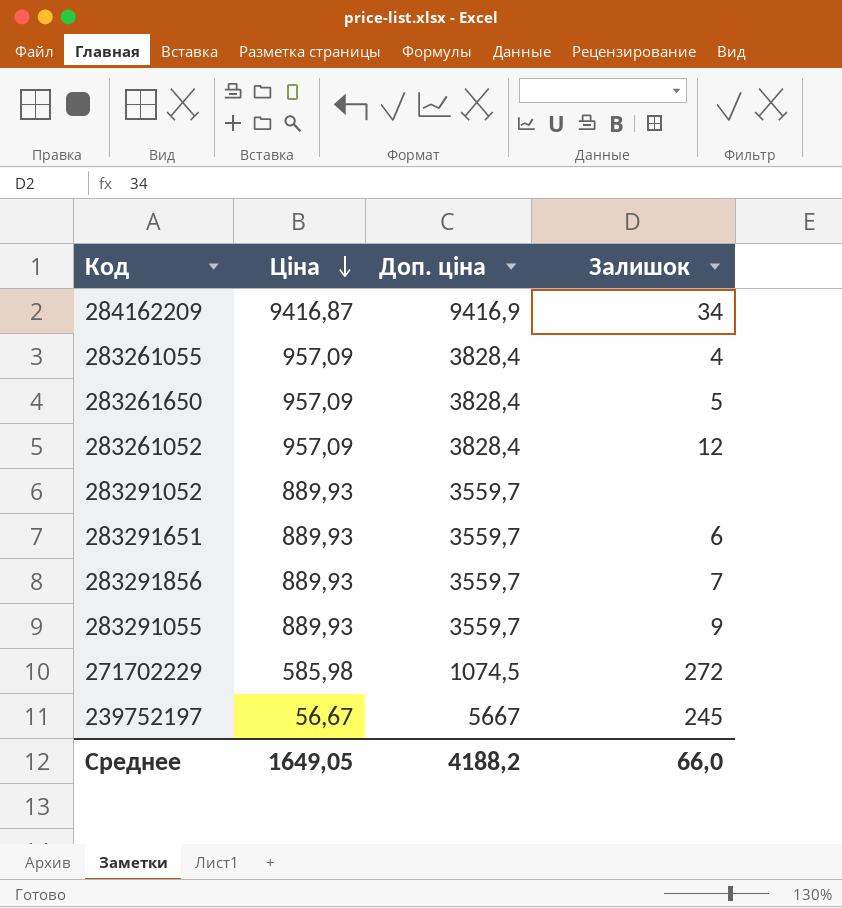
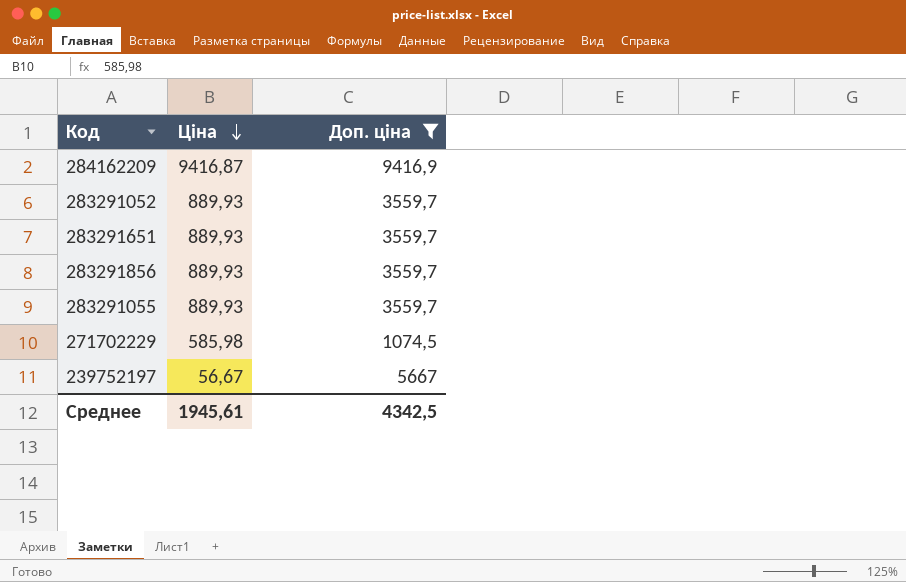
filter: none -> Доп. ціна != 3828,4
column Залишок | position: 4 -> none
Среднее | Ціна: 1649,05 -> 1945,61
Среднее | Доп. ціна: 4188,2 -> 4342,5

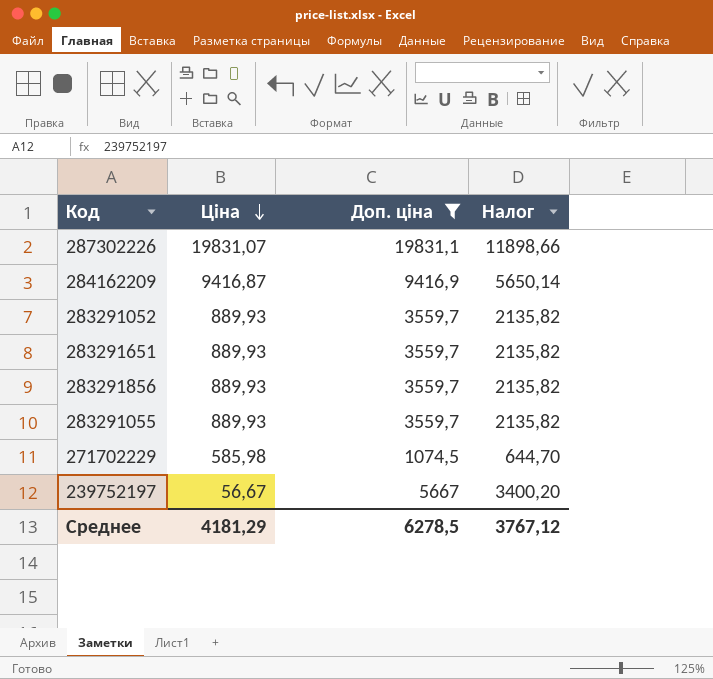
column Налог | formula: none -> [Доп. ціна] * 0,6
row 287302226: none -> 19831,07 | 19831,1 | 11898,66
Среднее | Ціна: 1945,61 -> 4181,29
Среднее | Доп. ціна: 4342,5 -> 6278,5

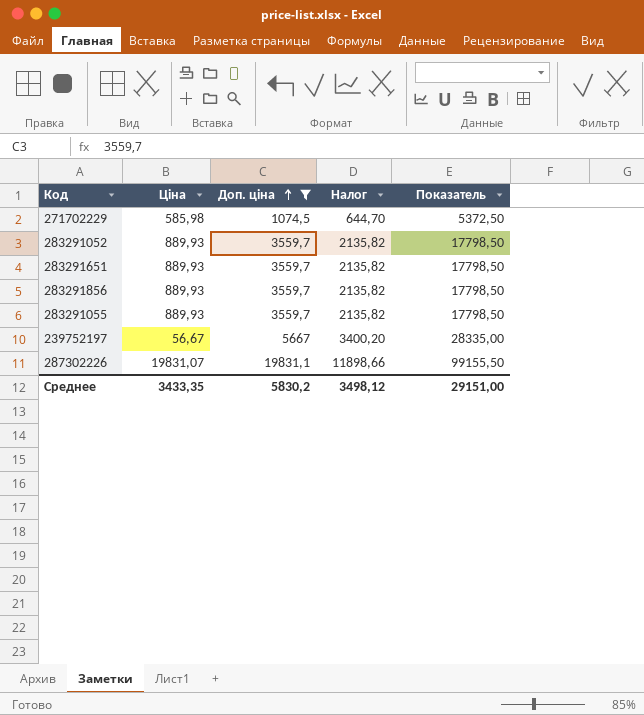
row order: Ціна descending -> Доп. ціна ascending
column Показатель | formula: none -> [Доп. ціна] * 5
row 284162209: 9416,87 | 9416,9 | 5650,14 -> none
Среднее | Ціна: 4181,29 -> 3433,35
Среднее | Доп. ціна: 6278,5 -> 5830,2
Среднее | Налог: 3767,12 -> 3498,12

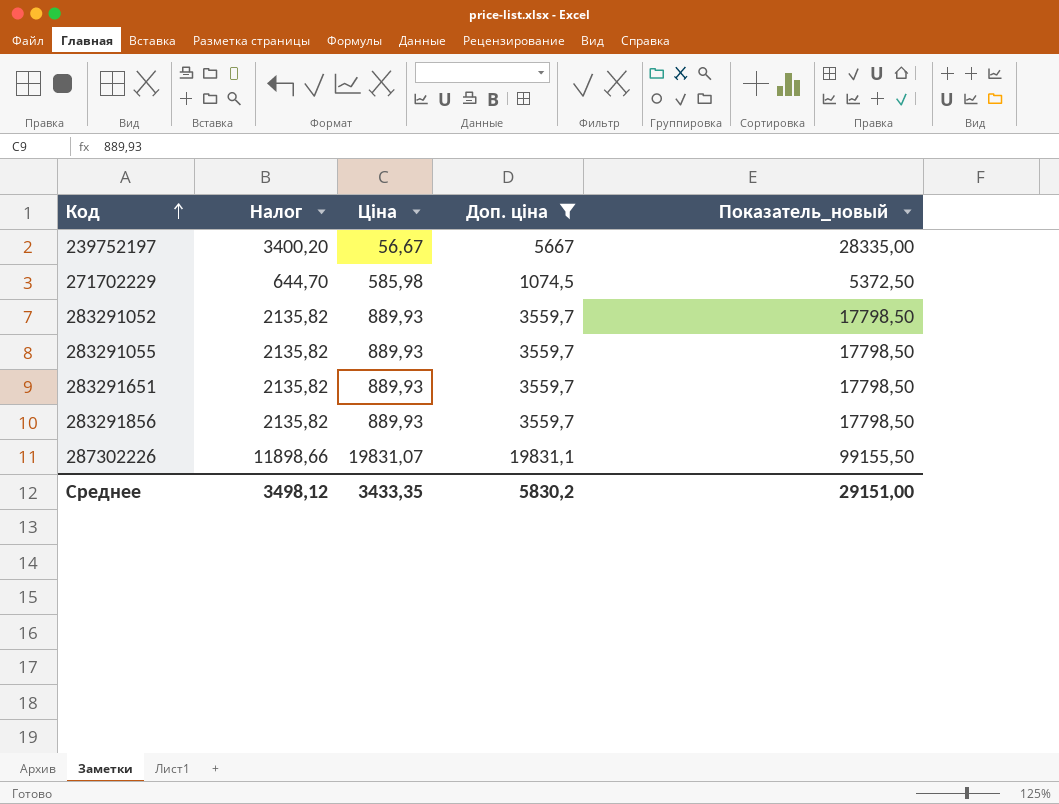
row order: Доп. ціна ascending -> Код ascending
column Налог | position: 4 -> 2
column name: Показатель -> Показатель_новый

